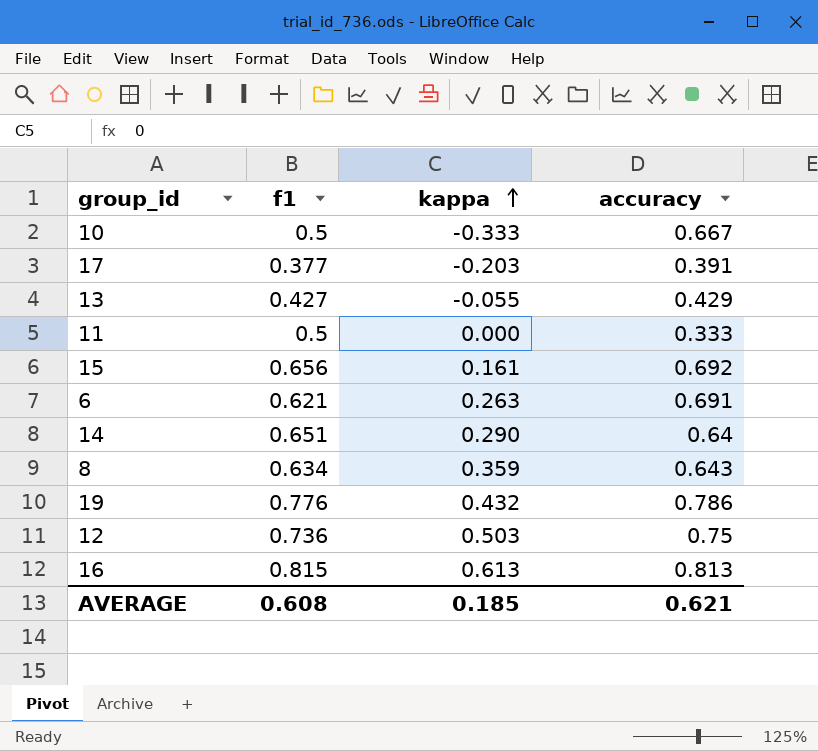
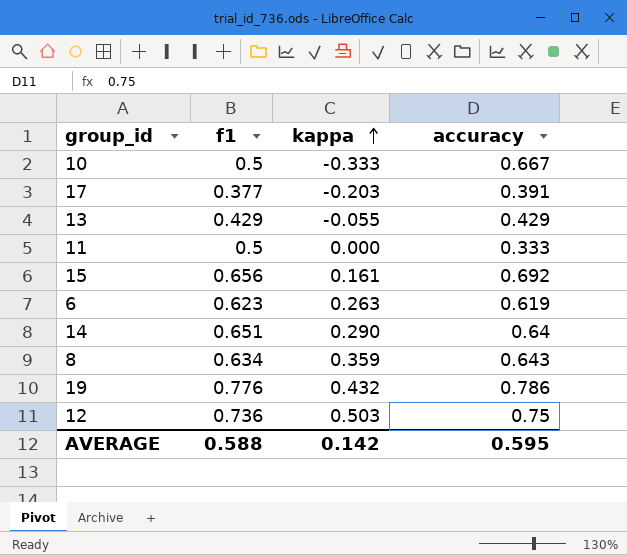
row 16: 0.815 | 0.613 | 0.813 -> none
13 | f1: 0.427 -> 0.429
6 | f1: 0.621 -> 0.623
6 | accuracy: 0.691 -> 0.619
AVERAGE | f1: 0.608 -> 0.588
AVERAGE | kappa: 0.185 -> 0.142
AVERAGE | accuracy: 0.621 -> 0.595

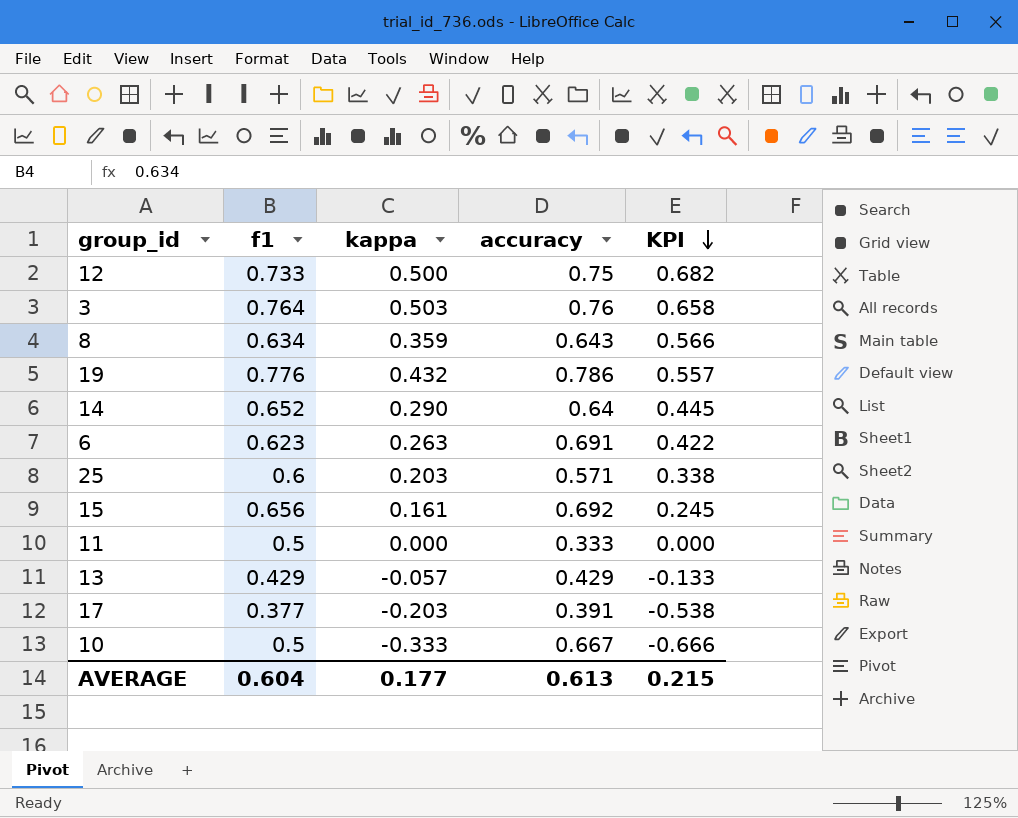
row order: kappa ascending -> KPI descending
column KPI | formula: none -> [kappa] / [f1]
12 | f1: 0.736 -> 0.733
12 | kappa: 0.503 -> 0.500
row 3: none -> 0.764 | 0.503 | 0.76 | 0.658
14 | f1: 0.651 -> 0.652
6 | accuracy: 0.619 -> 0.691
row 25: none -> 0.6 | 0.203 | 0.571 | 0.338
13 | kappa: -0.055 -> -0.057
AVERAGE | f1: 0.588 -> 0.604
AVERAGE | kappa: 0.142 -> 0.177
AVERAGE | accuracy: 0.595 -> 0.613

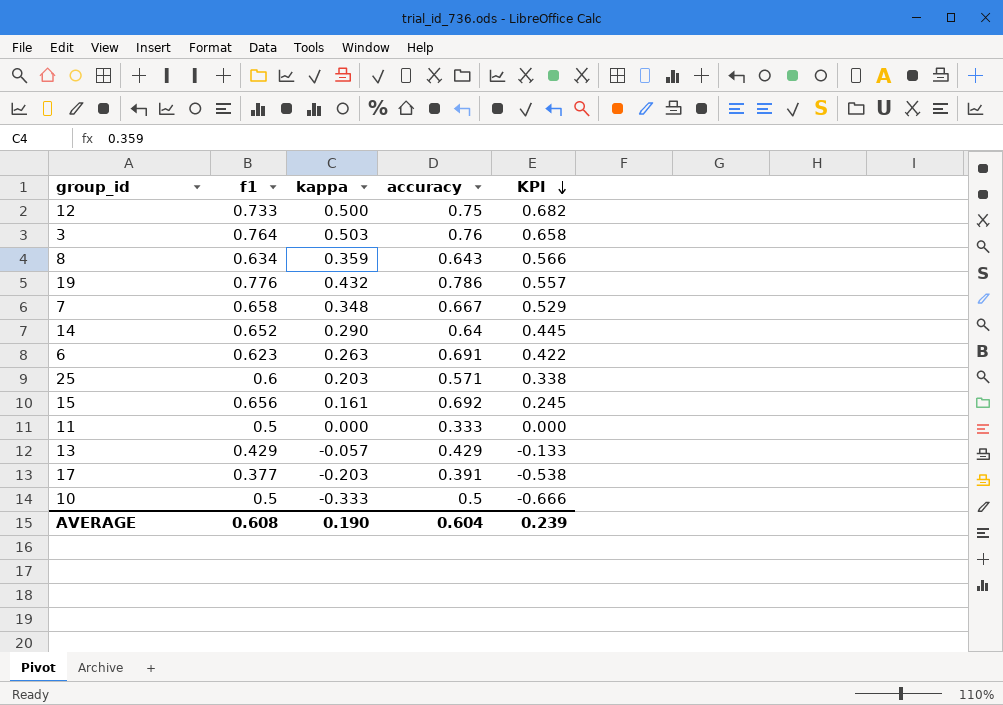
row 7: none -> 0.658 | 0.348 | 0.667 | 0.529
10 | accuracy: 0.667 -> 0.5
AVERAGE | f1: 0.604 -> 0.608
AVERAGE | kappa: 0.177 -> 0.190
AVERAGE | accuracy: 0.613 -> 0.604
AVERAGE | KPI: 0.215 -> 0.239

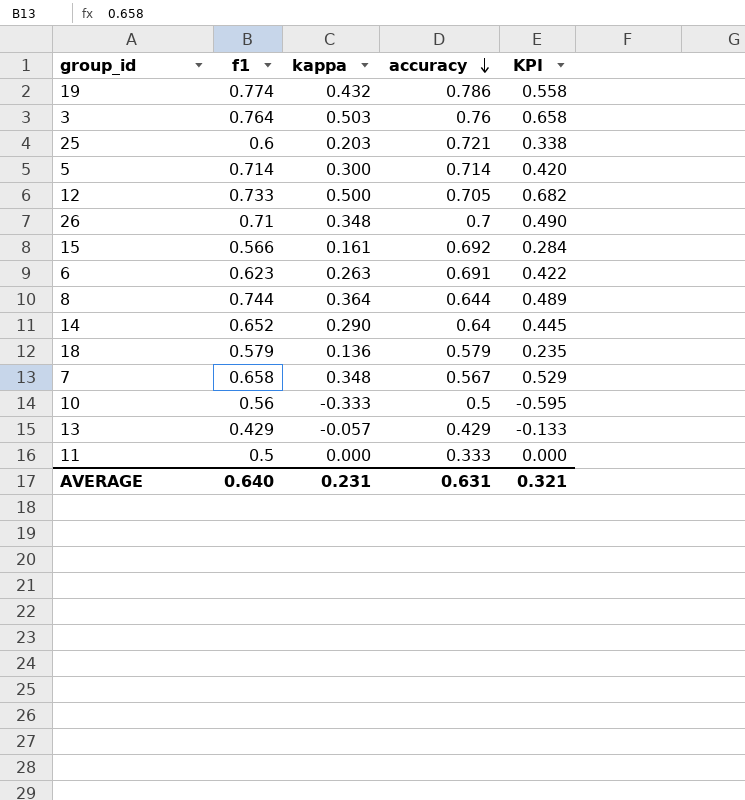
row order: KPI descending -> accuracy descending
row 17: 0.377 | -0.203 | 0.391 | -0.538 -> none
19 | f1: 0.776 -> 0.774
19 | KPI: 0.557 -> 0.558
25 | accuracy: 0.571 -> 0.721
row 5: none -> 0.714 | 0.300 | 0.714 | 0.420
12 | accuracy: 0.75 -> 0.705
row 26: none -> 0.71 | 0.348 | 0.7 | 0.490
15 | f1: 0.656 -> 0.566
15 | KPI: 0.245 -> 0.284
8 | f1: 0.634 -> 0.744
8 | kappa: 0.359 -> 0.364
8 | accuracy: 0.643 -> 0.644
8 | KPI: 0.566 -> 0.489
row 18: none -> 0.579 | 0.136 | 0.579 | 0.235
7 | accuracy: 0.667 -> 0.567
10 | f1: 0.5 -> 0.56
10 | KPI: -0.666 -> -0.595
AVERAGE | f1: 0.608 -> 0.640
AVERAGE | kappa: 0.190 -> 0.231
AVERAGE | accuracy: 0.604 -> 0.631
AVERAGE | KPI: 0.239 -> 0.321

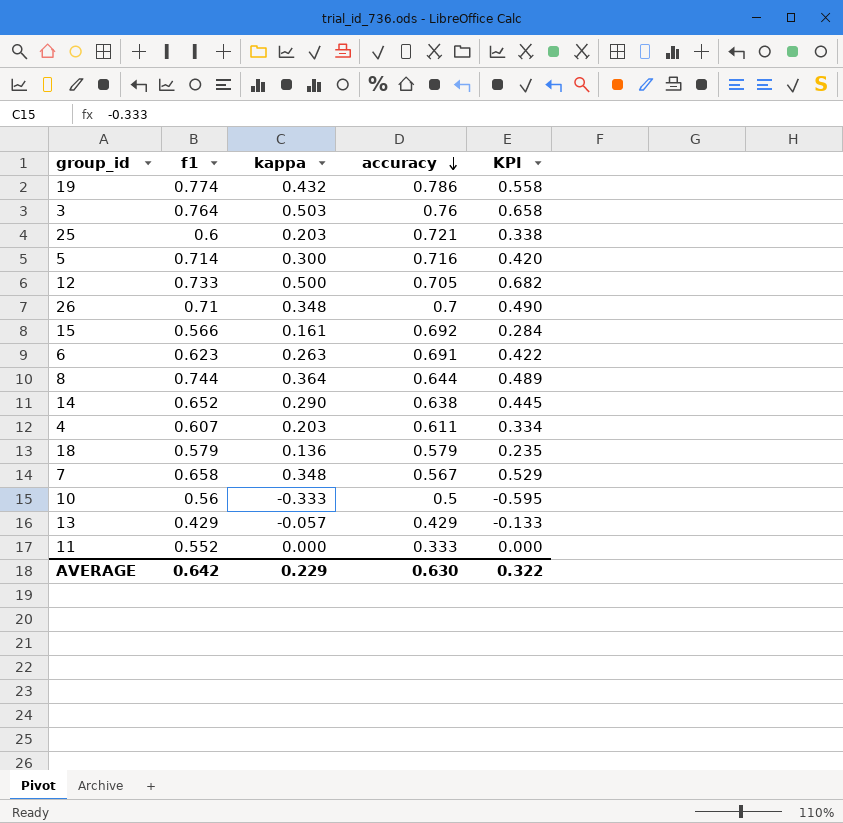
5 | accuracy: 0.714 -> 0.716
14 | accuracy: 0.64 -> 0.638
row 4: none -> 0.607 | 0.203 | 0.611 | 0.334
11 | f1: 0.5 -> 0.552
AVERAGE | f1: 0.640 -> 0.642
AVERAGE | kappa: 0.231 -> 0.229
AVERAGE | accuracy: 0.631 -> 0.630
AVERAGE | KPI: 0.321 -> 0.322

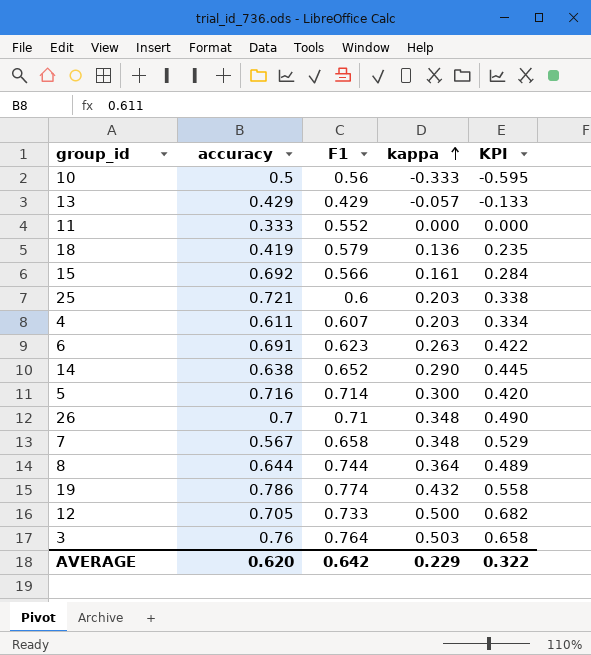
row order: accuracy descending -> kappa ascending
column accuracy | position: 4 -> 2
column name: f1 -> F1
18 | accuracy: 0.579 -> 0.419
AVERAGE | accuracy: 0.630 -> 0.620

